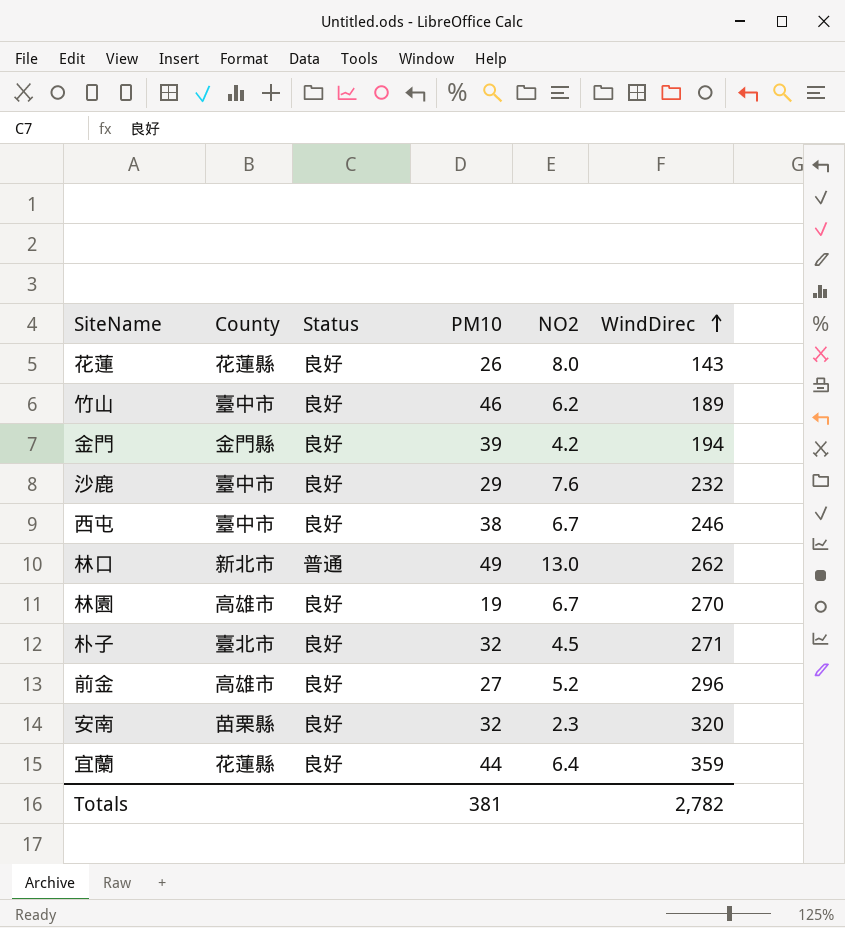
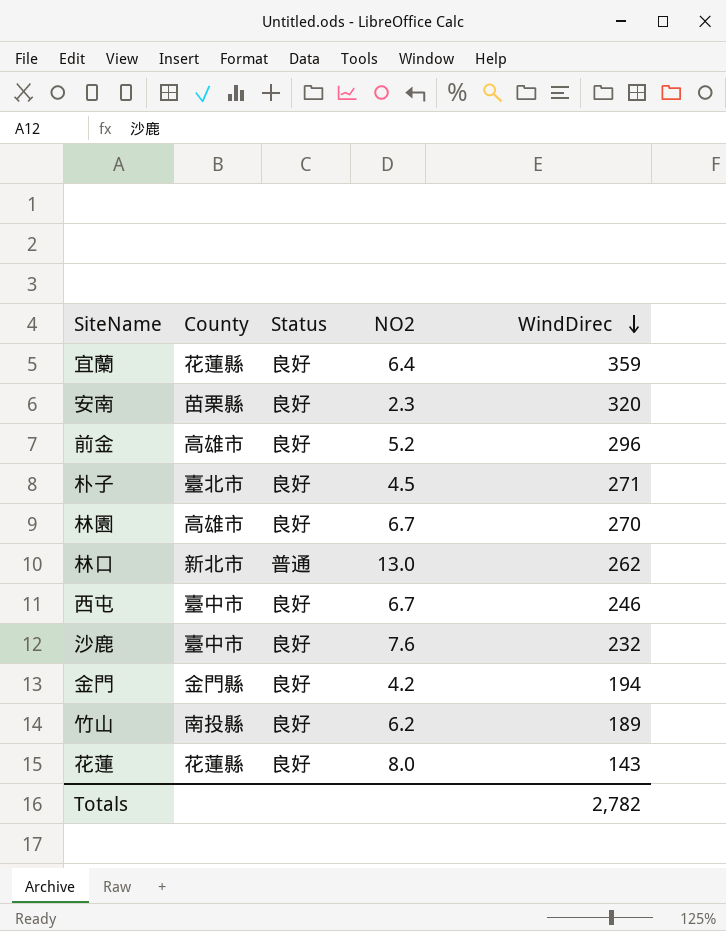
row order: WindDirec ascending -> WindDirec descending
column PM10 | position: 4 -> none
竹山 | County: 臺中市 -> 南投縣

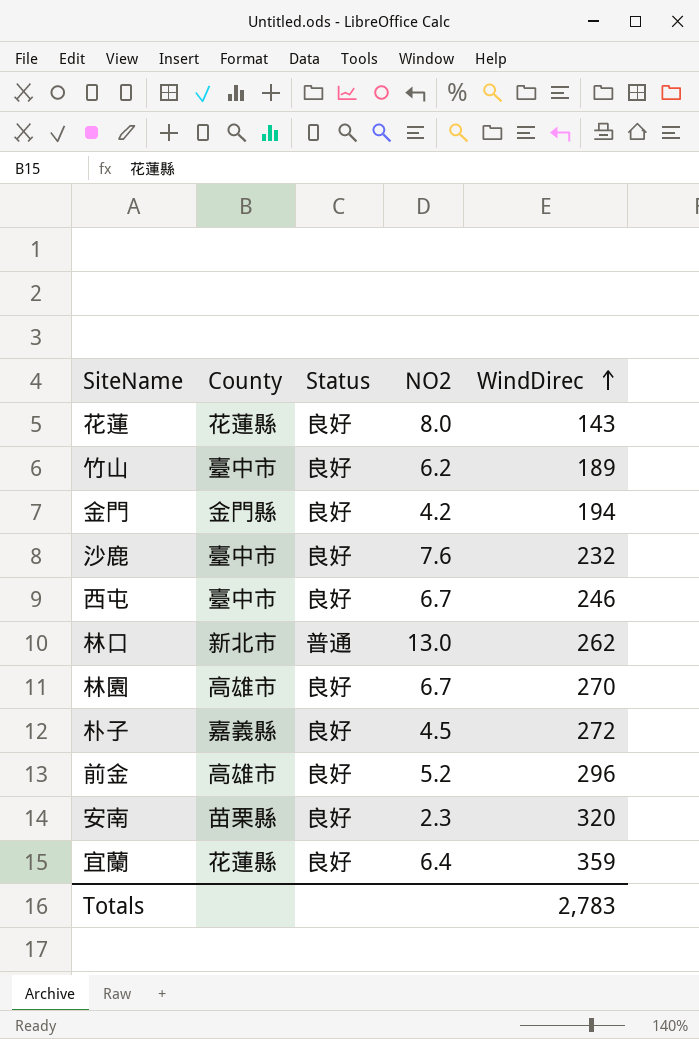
row order: WindDirec descending -> WindDirec ascending
竹山 | County: 南投縣 -> 臺中市
朴子 | County: 臺北市 -> 嘉義縣
朴子 | WindDirec: 271 -> 272
Totals | WindDirec: 2,782 -> 2,783

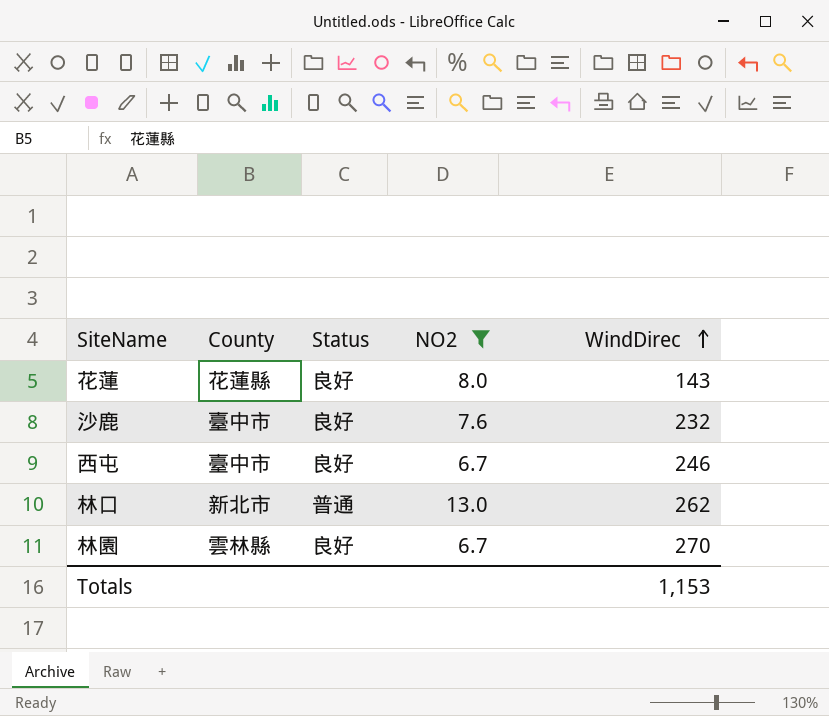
filter: none -> NO2 >= 6.7
林園 | County: 高雄市 -> 雲林縣
Totals | WindDirec: 2,783 -> 1,153

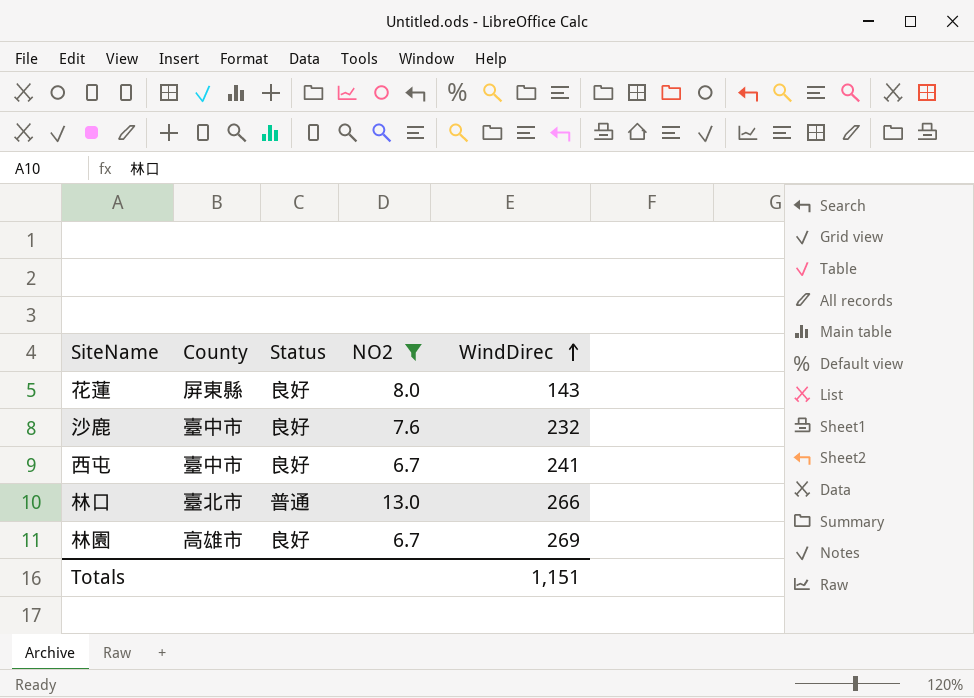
花蓮 | County: 花蓮縣 -> 屏東縣
西屯 | WindDirec: 246 -> 241
林口 | County: 新北市 -> 臺北市
林口 | WindDirec: 262 -> 266
林園 | County: 雲林縣 -> 高雄市
林園 | WindDirec: 270 -> 269
Totals | WindDirec: 1,153 -> 1,151

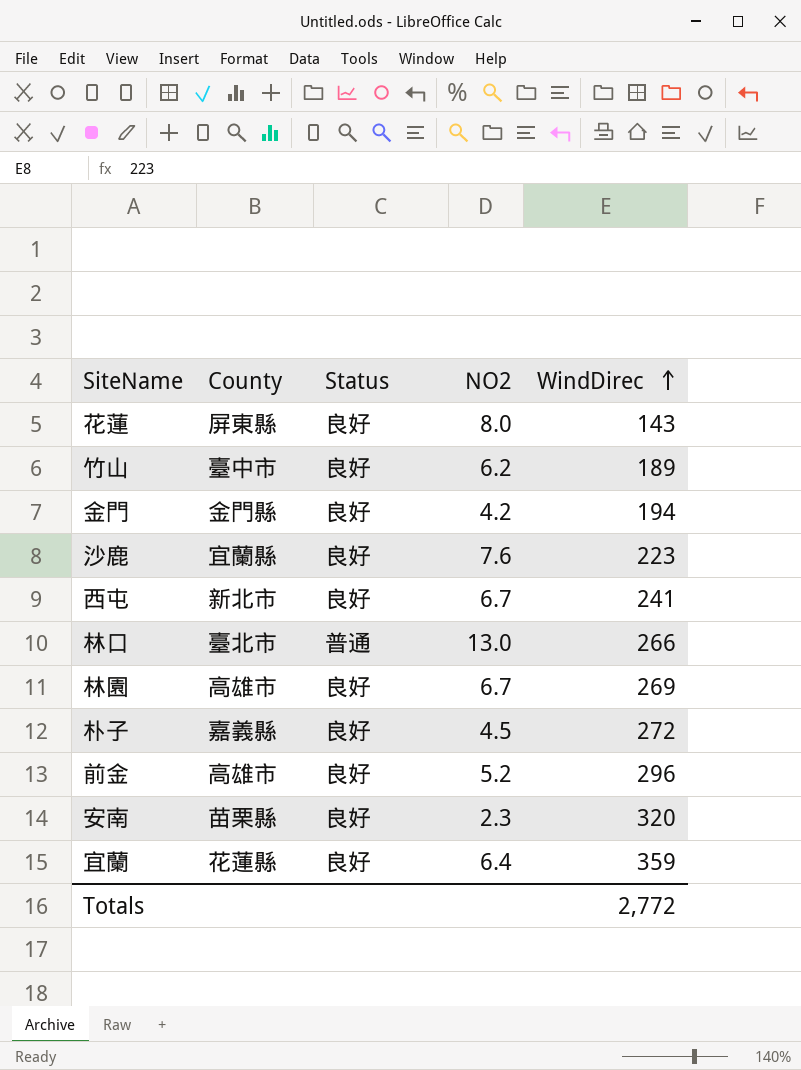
filter: NO2 >= 6.7 -> none
沙鹿 | County: 臺中市 -> 宜蘭縣
沙鹿 | WindDirec: 232 -> 223
西屯 | County: 臺中市 -> 新北市
Totals | WindDirec: 1,151 -> 2,772

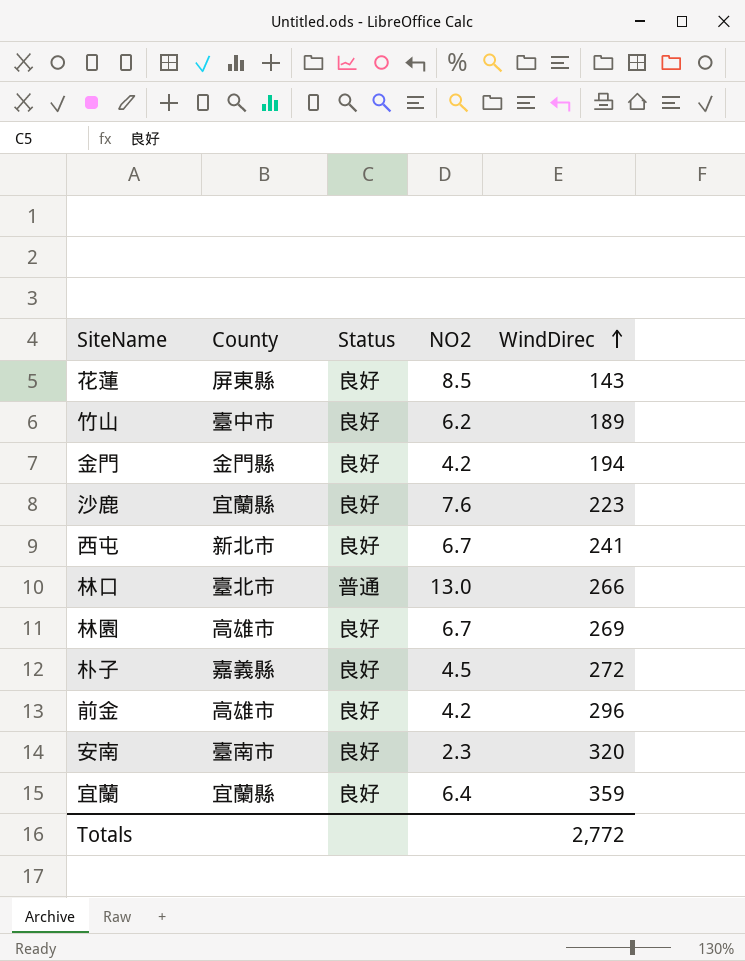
花蓮 | NO2: 8.0 -> 8.5
前金 | NO2: 5.2 -> 4.2
安南 | County: 苗栗縣 -> 臺南市
宜蘭 | County: 花蓮縣 -> 宜蘭縣

